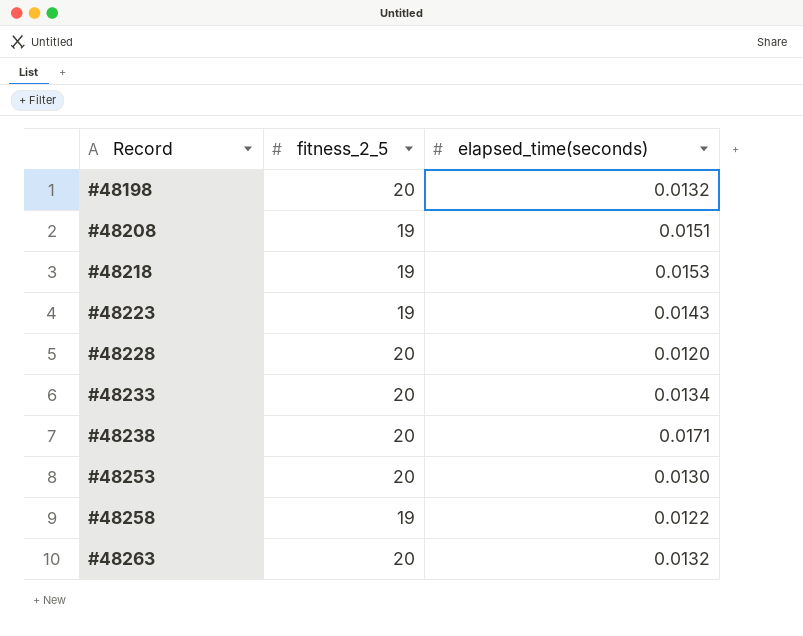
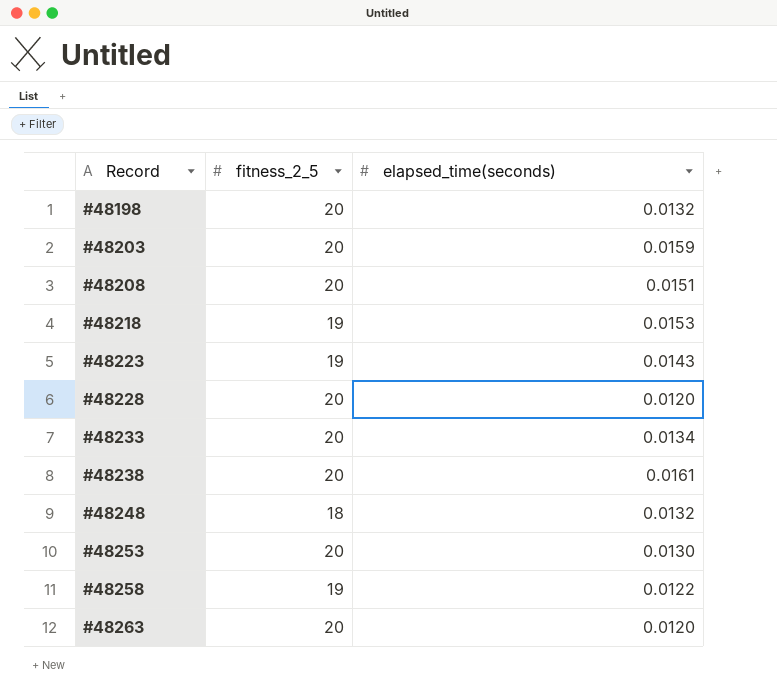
row #48203: none -> 20 | 0.0159
#48208 | fitness_2_5: 19 -> 20
#48238 | elapsed_time(seconds): 0.0171 -> 0.0161
row #48248: none -> 18 | 0.0132
#48263 | elapsed_time(seconds): 0.0132 -> 0.0120

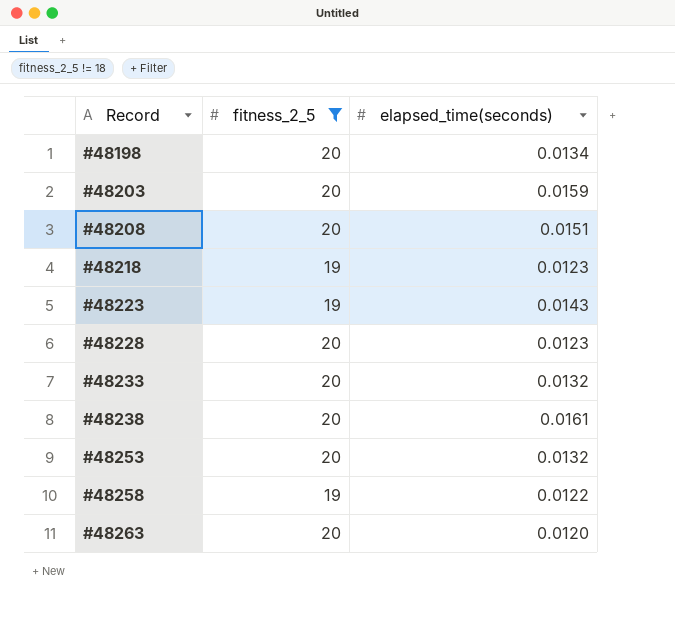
filter: none -> fitness_2_5 != 18
#48198 | elapsed_time(seconds): 0.0132 -> 0.0134
#48218 | elapsed_time(seconds): 0.0153 -> 0.0123
#48228 | elapsed_time(seconds): 0.0120 -> 0.0123
#48233 | elapsed_time(seconds): 0.0134 -> 0.0132
#48253 | elapsed_time(seconds): 0.0130 -> 0.0132

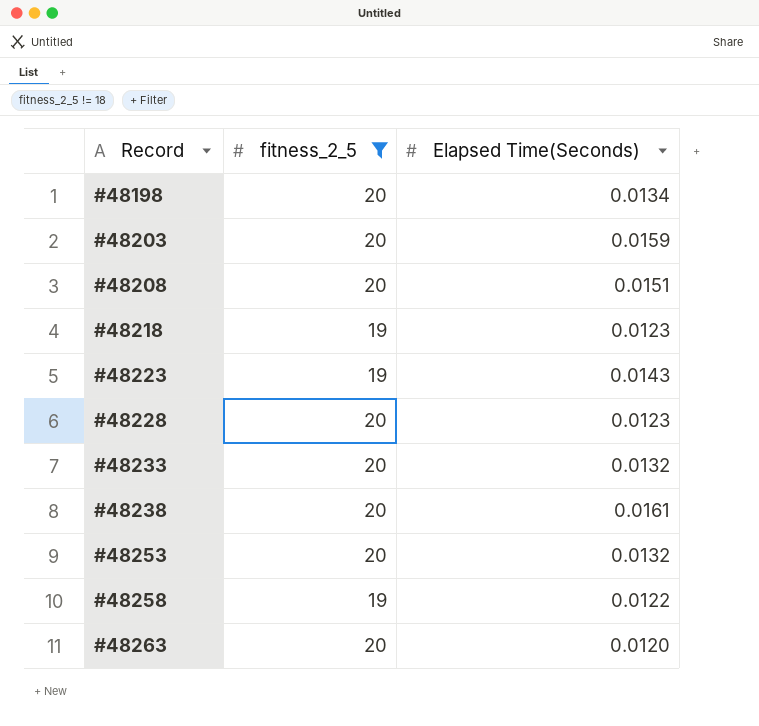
column name: elapsed_time(seconds) -> Elapsed Time(Seconds)

